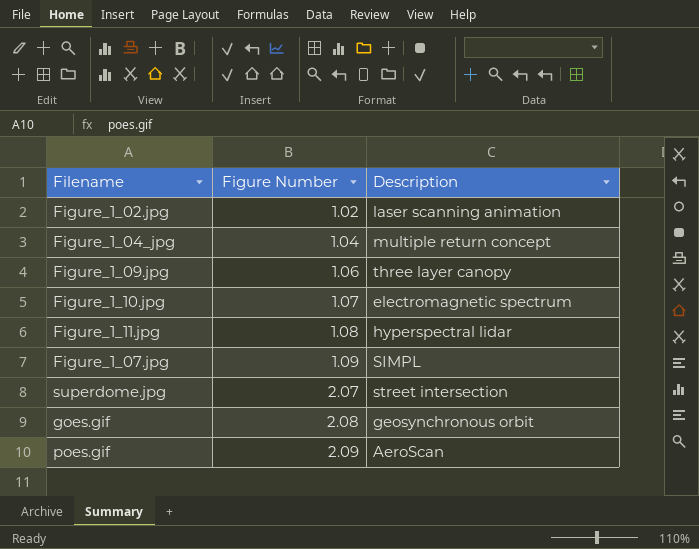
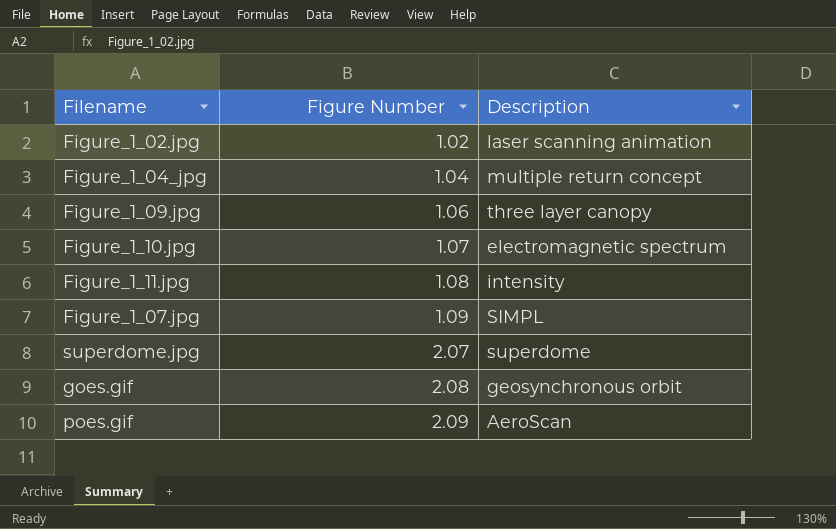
Figure_1_11.jpg | Description: hyperspectral lidar -> intensity
superdome.jpg | Description: street intersection -> superdome

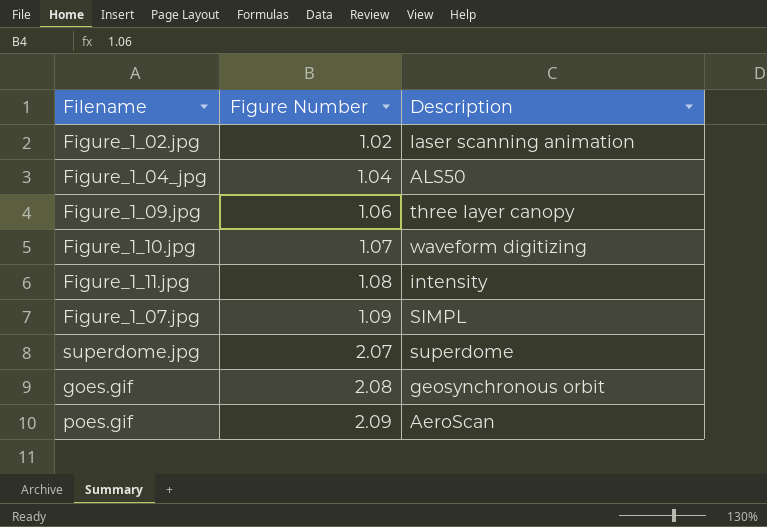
Figure_1_04_jpg | Description: multiple return concept -> ALS50
Figure_1_10.jpg | Description: electromagnetic spectrum -> waveform digitizing

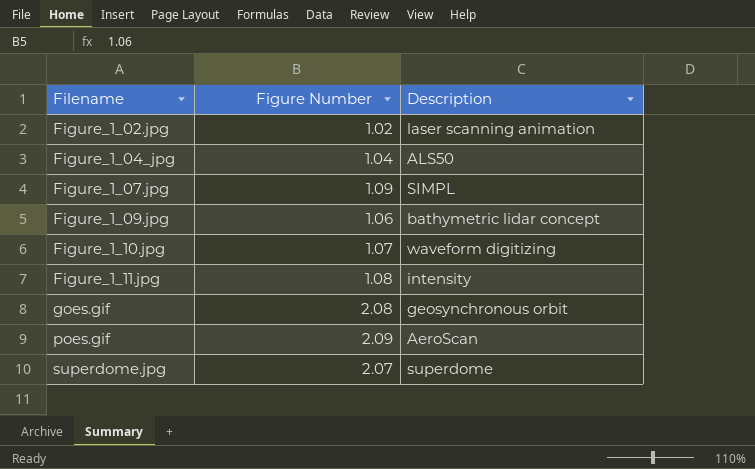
row order: Figure Number ascending -> Filename ascending
Figure_1_09.jpg | Description: three layer canopy -> bathymetric lidar concept

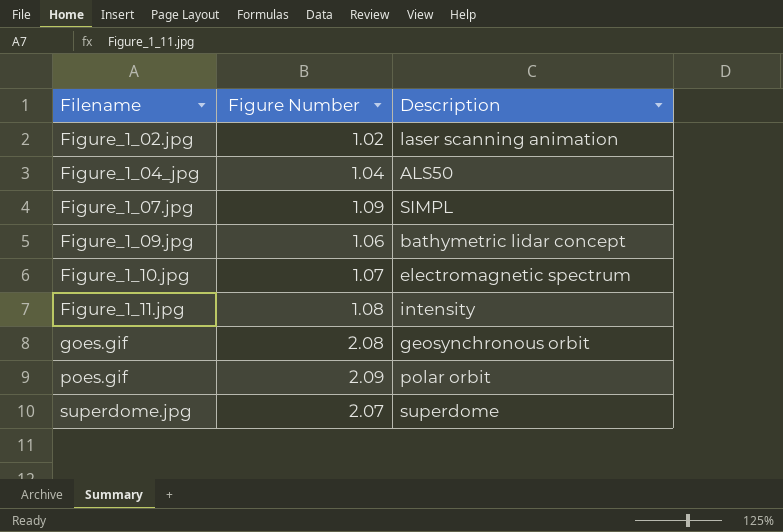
Figure_1_10.jpg | Description: waveform digitizing -> electromagnetic spectrum
poes.gif | Description: AeroScan -> polar orbit

